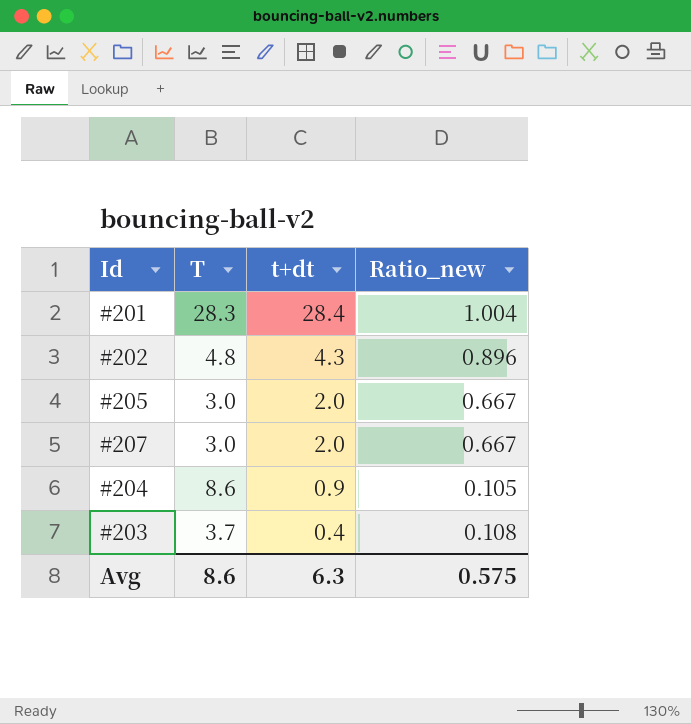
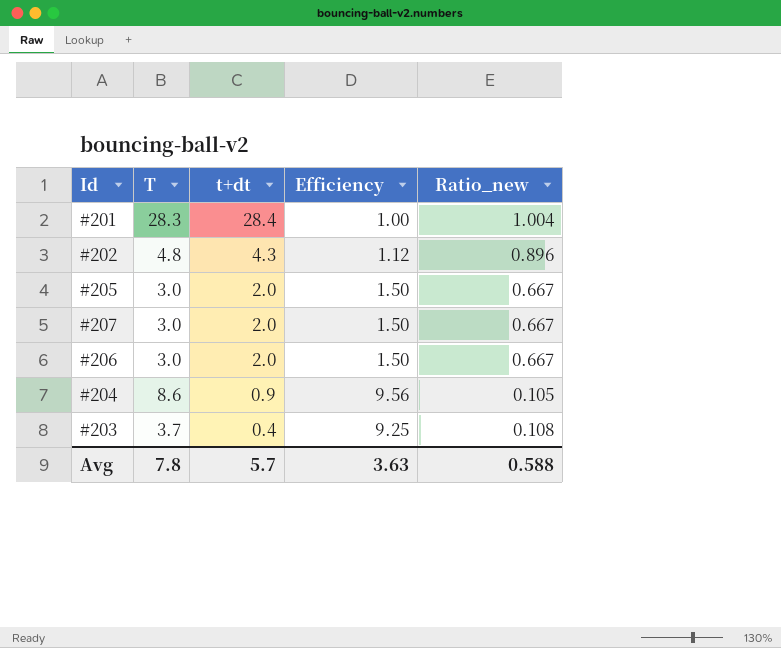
column Efficiency | formula: none -> [T] / [t+dt]
row #206: none -> 3.0 | 2.0 | 1.50 | 0.667
Avg | T: 8.6 -> 7.8
Avg | t+dt: 6.3 -> 5.7
Avg | Ratio_new: 0.575 -> 0.588

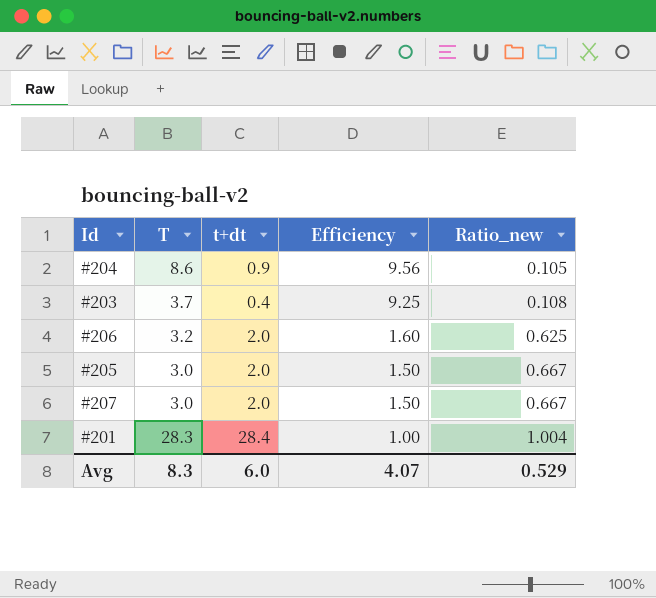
row order: t+dt descending -> Efficiency descending
row #202: 4.8 | 4.3 | 1.12 | 0.896 -> none
#206 | T: 3.0 -> 3.2
#206 | Efficiency: 1.50 -> 1.60
#206 | Ratio_new: 0.667 -> 0.625
Avg | T: 7.8 -> 8.3
Avg | t+dt: 5.7 -> 6.0
Avg | Efficiency: 3.63 -> 4.07
Avg | Ratio_new: 0.588 -> 0.529

